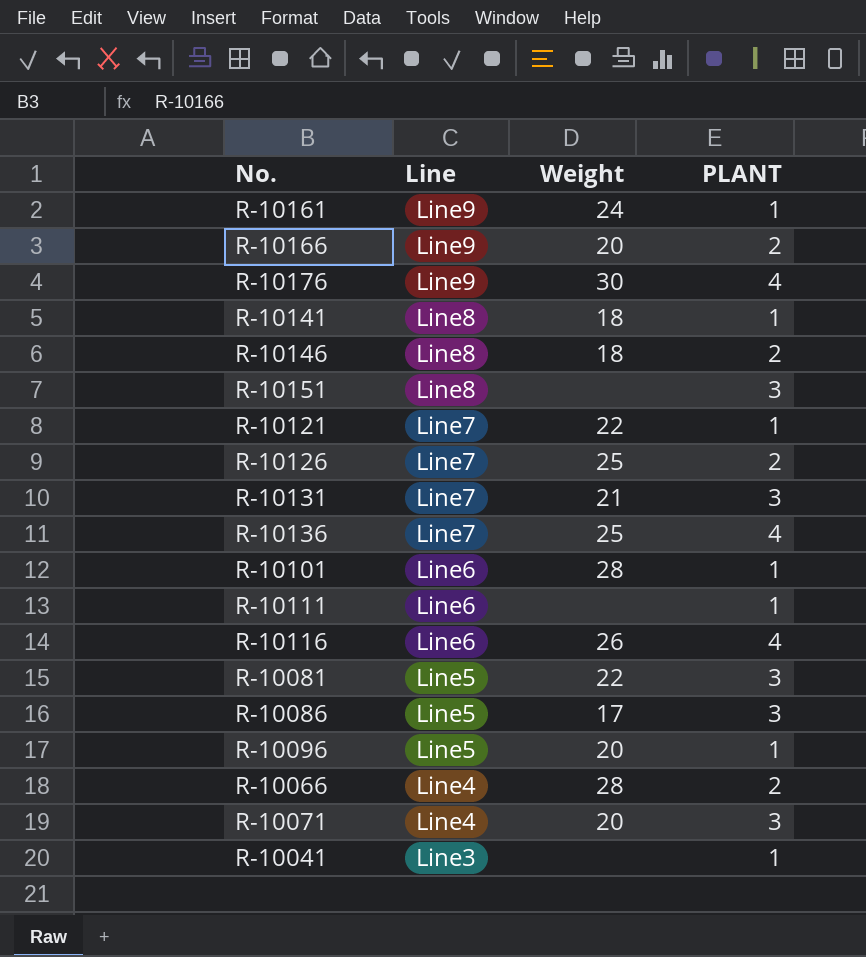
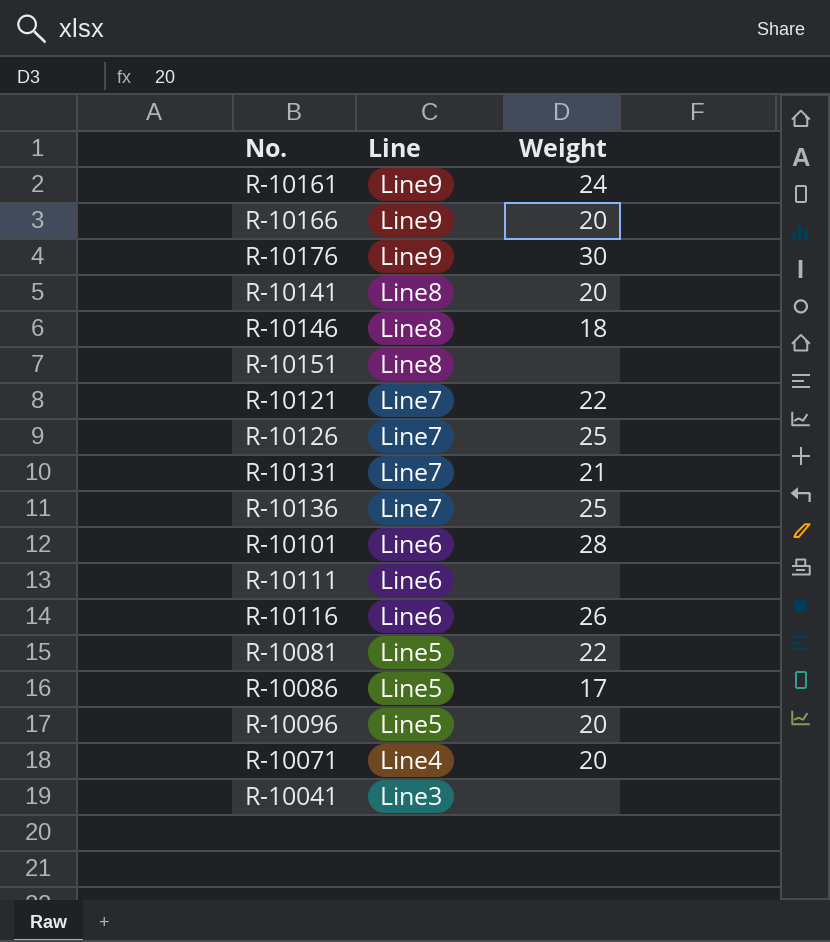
column PLANT | position: 4 -> none
row R-10066: Line4 | 28 | 2 -> none
R-10141 | Weight: 18 -> 20

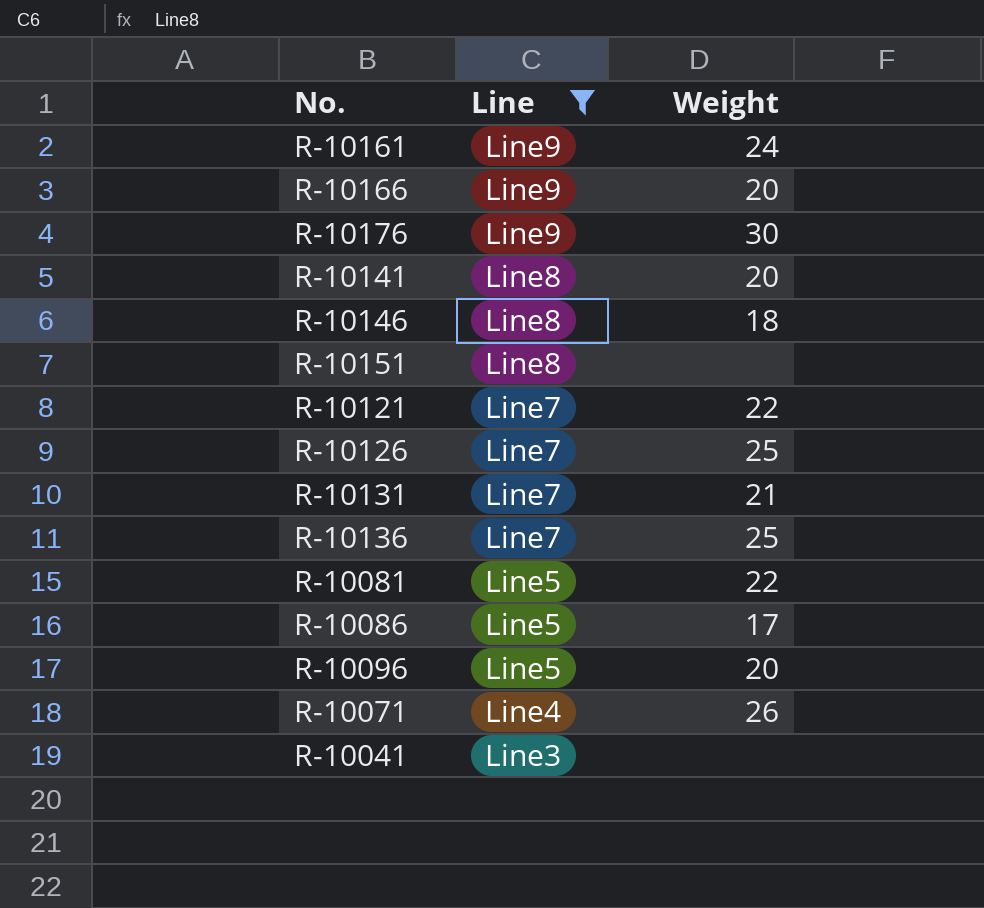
filter: none -> Line != Line6
R-10071 | Weight: 20 -> 26

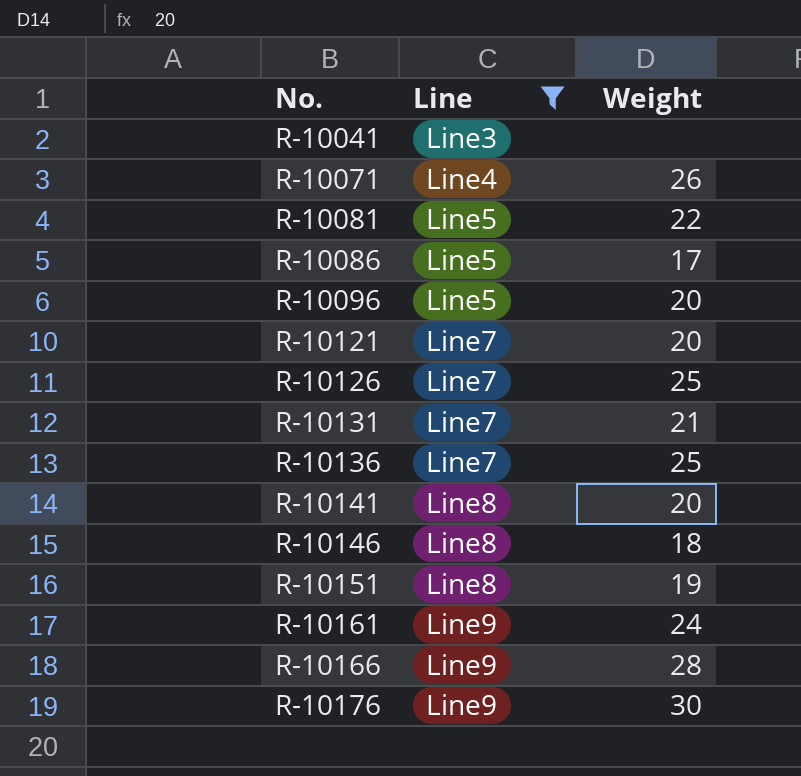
row order: Line descending -> No. ascending
R-10121 | Weight: 22 -> 20
R-10151 | Weight: none -> 19
R-10166 | Weight: 20 -> 28

